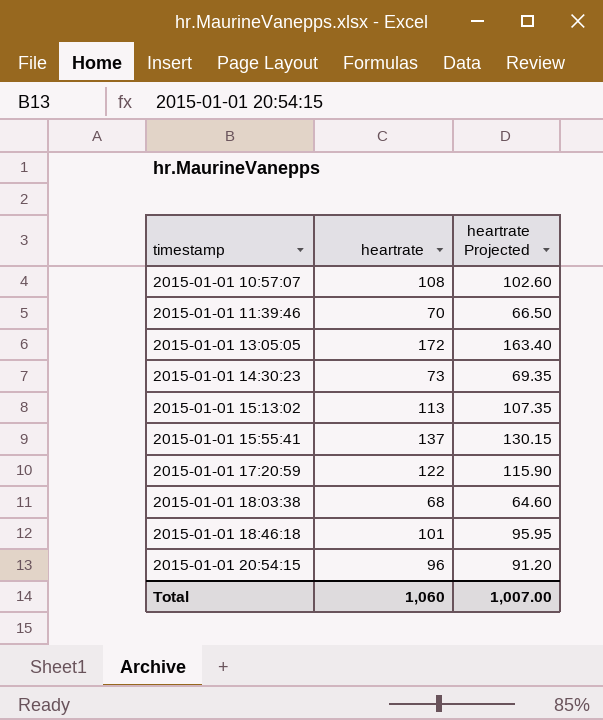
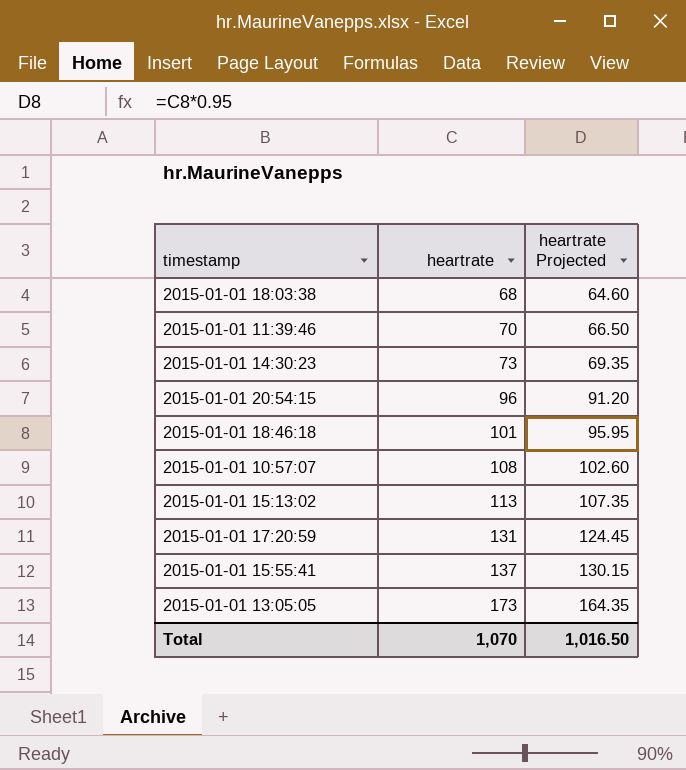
row order: timestamp ascending -> heartrate ascending
2015-01-01 17:20:59 | heartrate: 122 -> 131
2015-01-01 17:20:59 | heartrate Projected: 115.90 -> 124.45
2015-01-01 13:05:05 | heartrate: 172 -> 173
2015-01-01 13:05:05 | heartrate Projected: 163.40 -> 164.35
Total | heartrate: 1,060 -> 1,070
Total | heartrate Projected: 1,007.00 -> 1,016.50

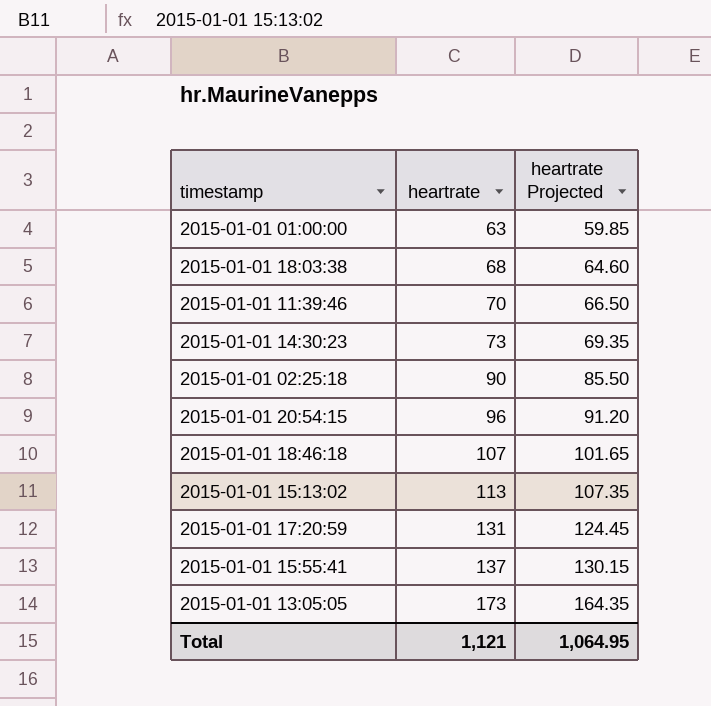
row 2015-01-01 10:57:07: 108 | 102.60 -> none
row 2015-01-01 01:00:00: none -> 63 | 59.85
row 2015-01-01 02:25:18: none -> 90 | 85.50
2015-01-01 18:46:18 | heartrate: 101 -> 107
2015-01-01 18:46:18 | heartrate Projected: 95.95 -> 101.65
Total | heartrate: 1,070 -> 1,121
Total | heartrate Projected: 1,016.50 -> 1,064.95

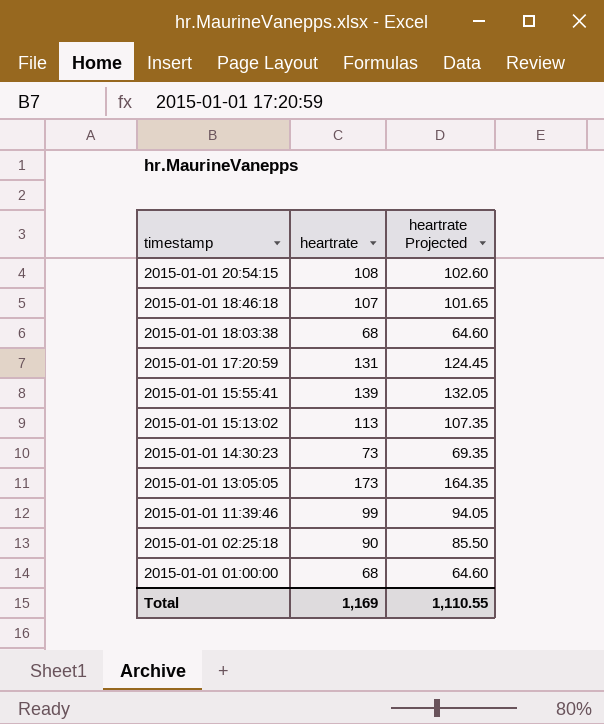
row order: heartrate ascending -> timestamp descending
2015-01-01 20:54:15 | heartrate: 96 -> 108
2015-01-01 20:54:15 | heartrate Projected: 91.20 -> 102.60
2015-01-01 15:55:41 | heartrate: 137 -> 139
2015-01-01 15:55:41 | heartrate Projected: 130.15 -> 132.05
2015-01-01 11:39:46 | heartrate: 70 -> 99
2015-01-01 11:39:46 | heartrate Projected: 66.50 -> 94.05
2015-01-01 01:00:00 | heartrate: 63 -> 68
2015-01-01 01:00:00 | heartrate Projected: 59.85 -> 64.60
Total | heartrate: 1,121 -> 1,169
Total | heartrate Projected: 1,064.95 -> 1,110.55

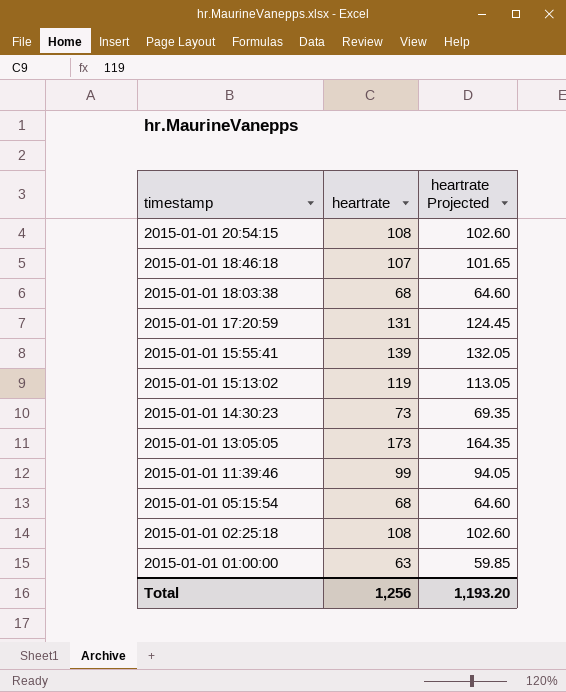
2015-01-01 15:13:02 | heartrate: 113 -> 119
2015-01-01 15:13:02 | heartrate Projected: 107.35 -> 113.05
row 2015-01-01 05:15:54: none -> 68 | 64.60
2015-01-01 02:25:18 | heartrate: 90 -> 108
2015-01-01 02:25:18 | heartrate Projected: 85.50 -> 102.60
2015-01-01 01:00:00 | heartrate: 68 -> 63
2015-01-01 01:00:00 | heartrate Projected: 64.60 -> 59.85
Total | heartrate: 1,169 -> 1,256
Total | heartrate Projected: 1,110.55 -> 1,193.20

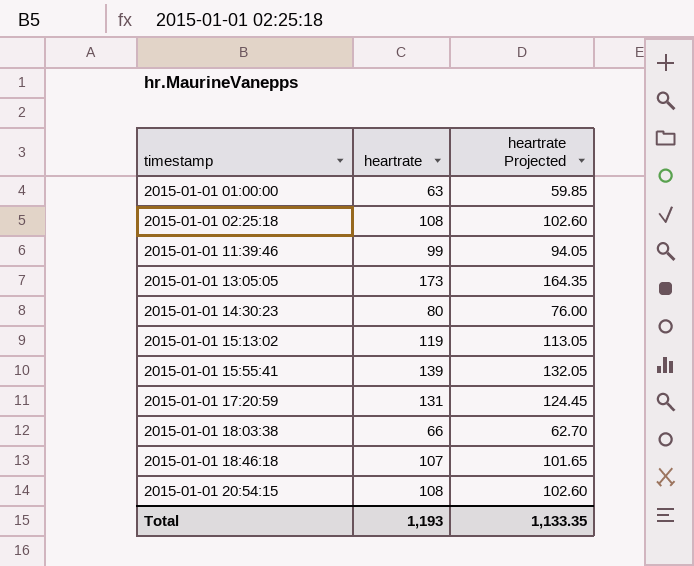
row order: timestamp descending -> timestamp ascending
row 2015-01-01 05:15:54: 68 | 64.60 -> none
2015-01-01 14:30:23 | heartrate: 73 -> 80
2015-01-01 14:30:23 | heartrate Projected: 69.35 -> 76.00
2015-01-01 18:03:38 | heartrate: 68 -> 66
2015-01-01 18:03:38 | heartrate Projected: 64.60 -> 62.70
Total | heartrate: 1,256 -> 1,193
Total | heartrate Projected: 1,193.20 -> 1,133.35

